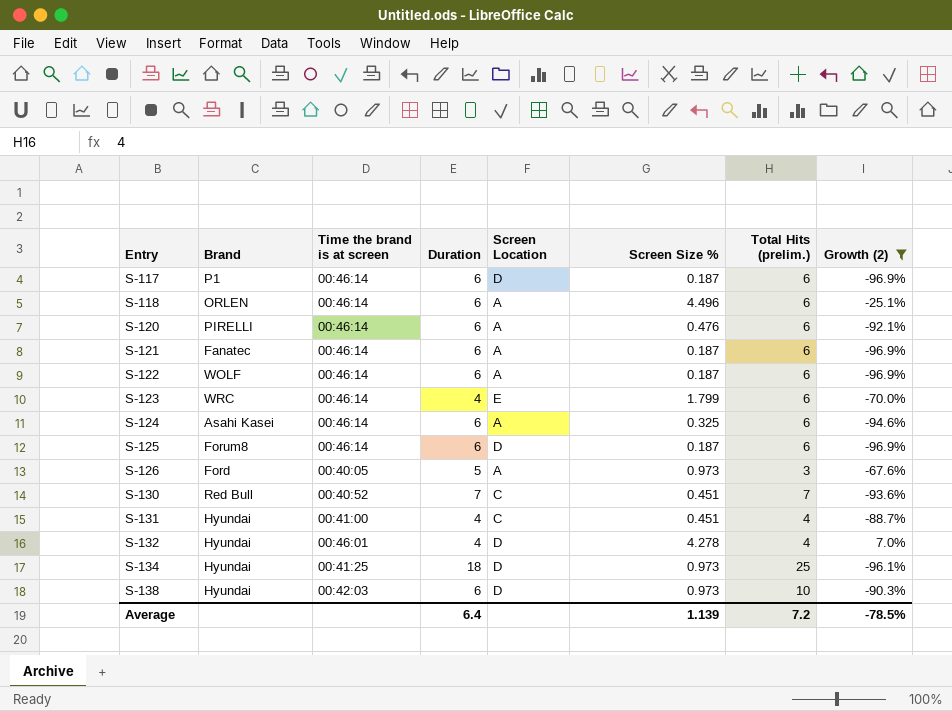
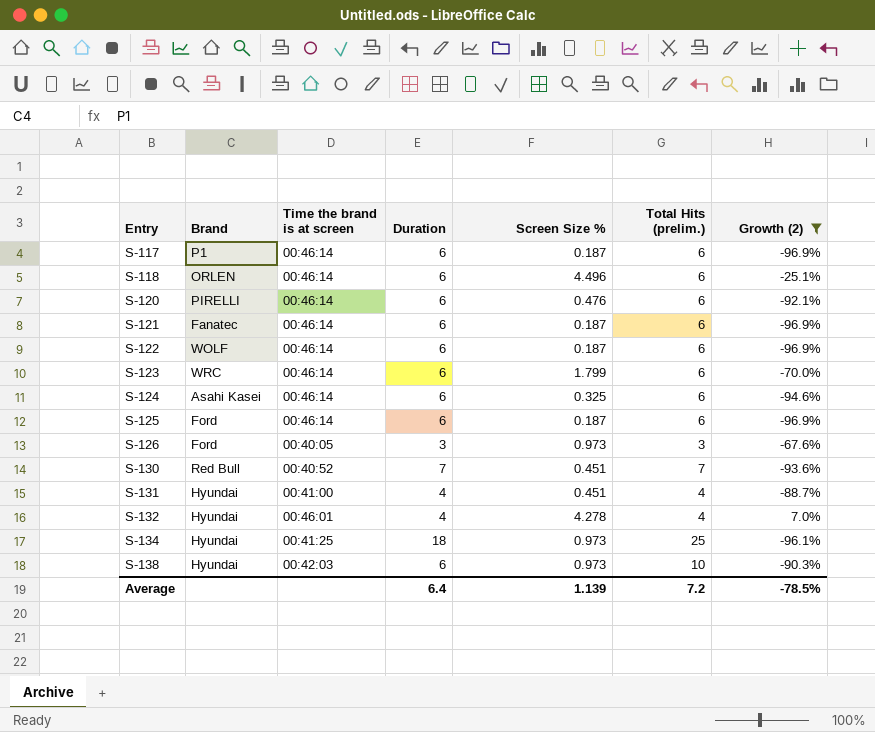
column Screen Location | position: 5 -> none
S-123 | Duration: 4 -> 6
S-125 | Brand: Forum8 -> Ford
S-126 | Duration: 5 -> 3

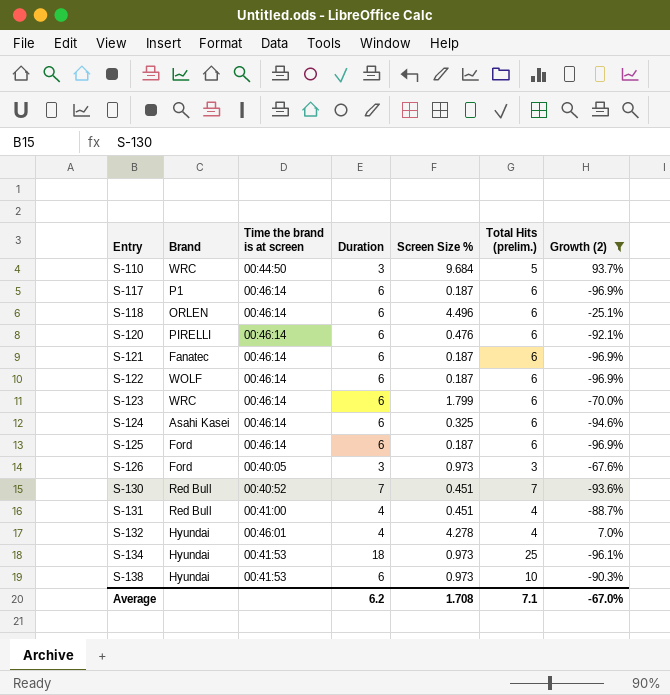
row S-110: none -> WRC | 00:44:50 | 3 | 9.684 | 5 | 93.7%
S-131 | Brand: Hyundai -> Red Bull
S-134 | Time the brand is at screen: 00:41:25 -> 00:41:53
S-138 | Time the brand is at screen: 00:42:03 -> 00:41:53
Average | Duration: 6.4 -> 6.2
Average | Screen Size %: 1.139 -> 1.708
Average | Total Hits (prelim.): 7.2 -> 7.1
Average | Growth (2): -78.5% -> -67.0%

